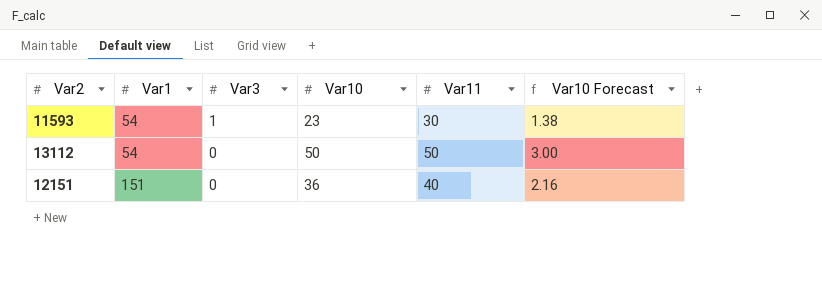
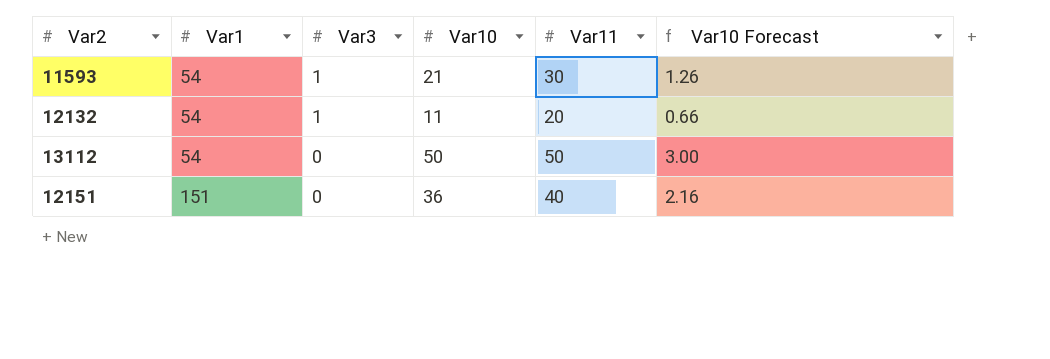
11593 | Var10: 23 -> 21
11593 | Var10 Forecast: 1.38 -> 1.26
row 12132: none -> 54 | 1 | 11 | 20 | 0.66

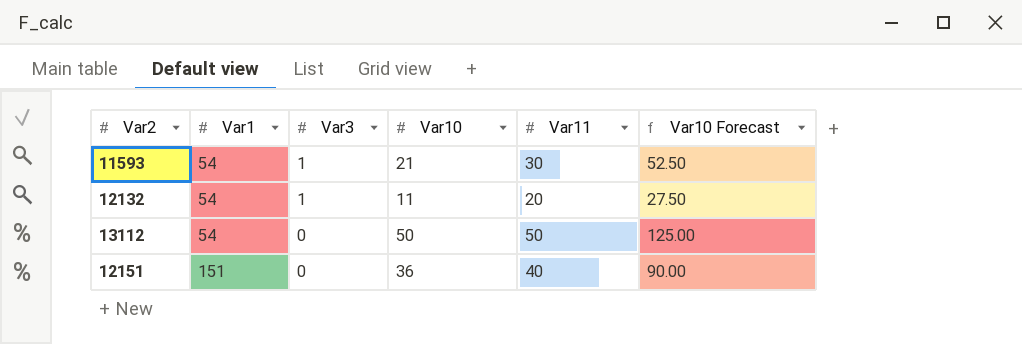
column Var10 Forecast | formula: [Var10] * 0.06 -> [Var10] * 2.5

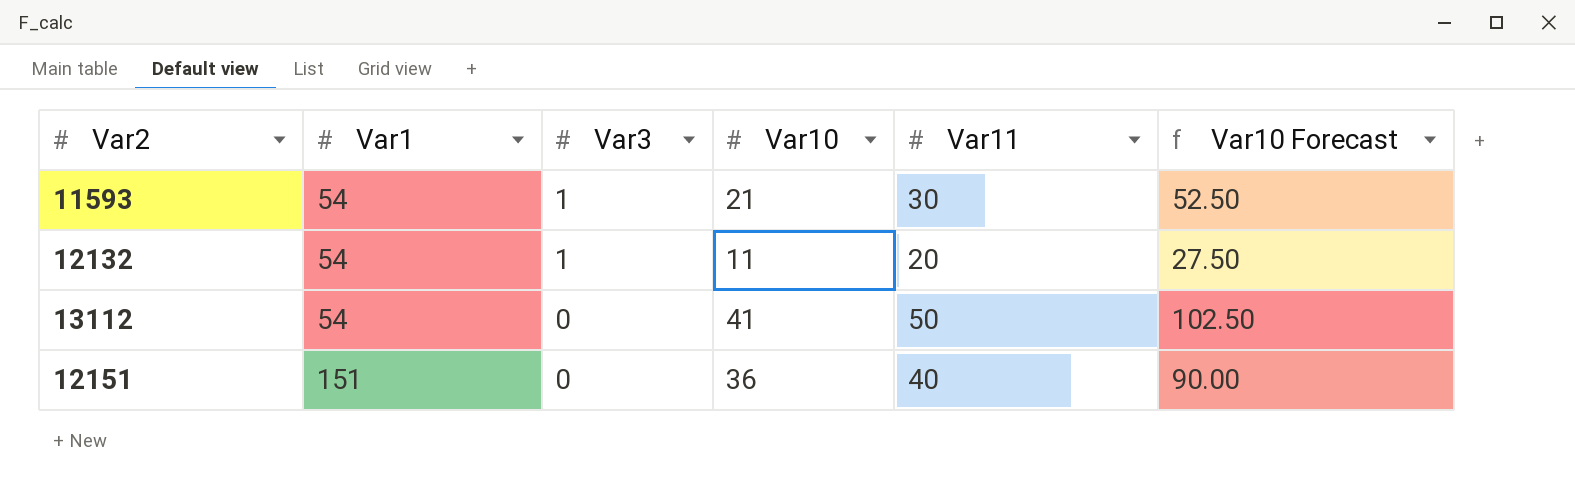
13112 | Var10: 50 -> 41
13112 | Var10 Forecast: 125.00 -> 102.50

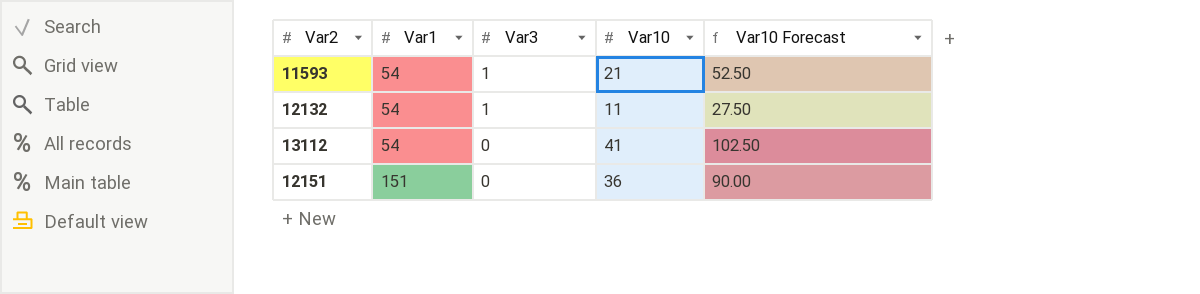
column Var11 | position: 5 -> none

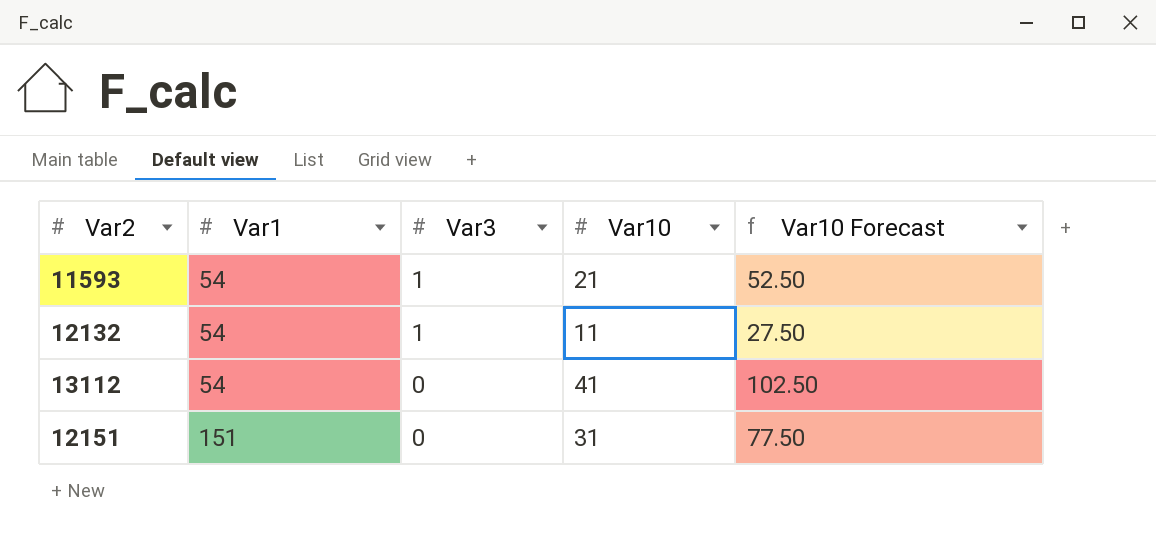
12151 | Var10: 36 -> 31
12151 | Var10 Forecast: 90.00 -> 77.50

